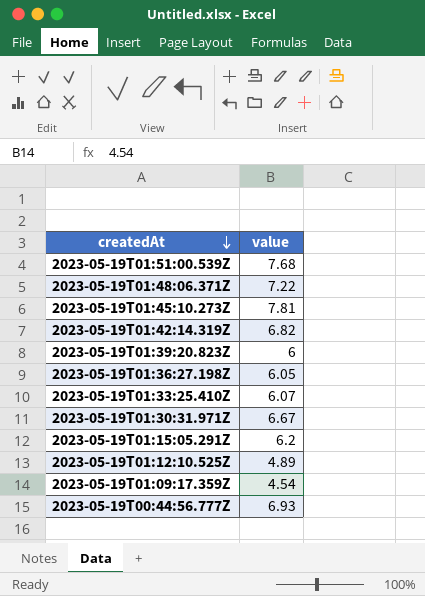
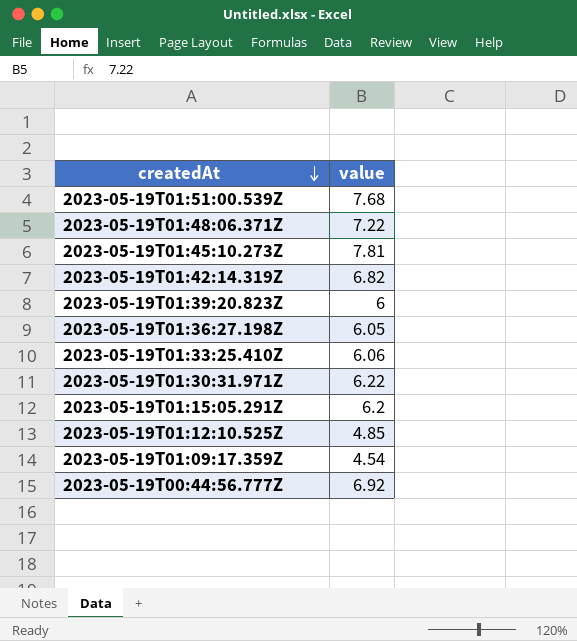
2023-05-19T01:33:25.410Z | value: 6.07 -> 6.06
2023-05-19T01:30:31.971Z | value: 6.67 -> 6.22
2023-05-19T01:12:10.525Z | value: 4.89 -> 4.85
2023-05-19T00:44:56.777Z | value: 6.93 -> 6.92

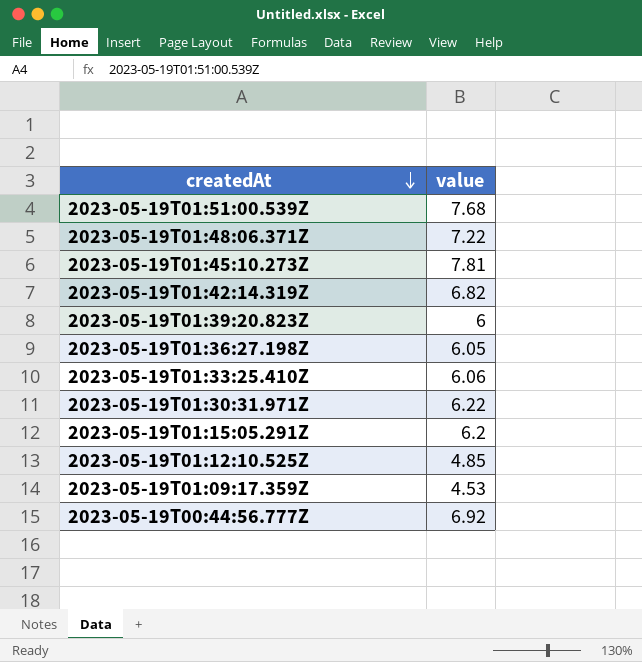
2023-05-19T01:09:17.359Z | value: 4.54 -> 4.53

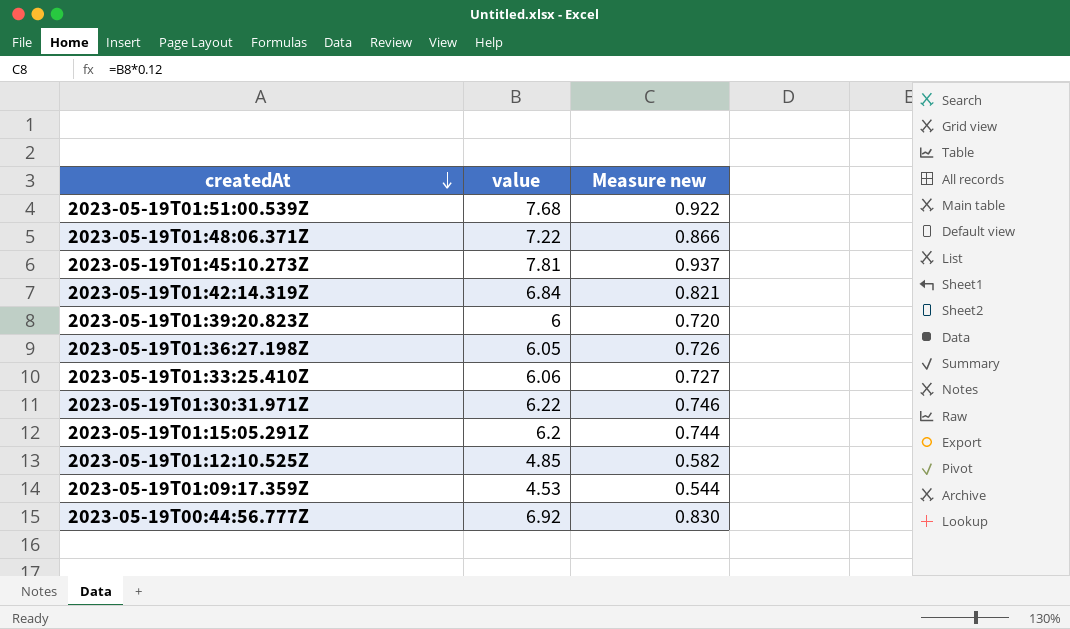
column Measure new | formula: none -> [value] * 0.12
2023-05-19T01:42:14.319Z | value: 6.82 -> 6.84

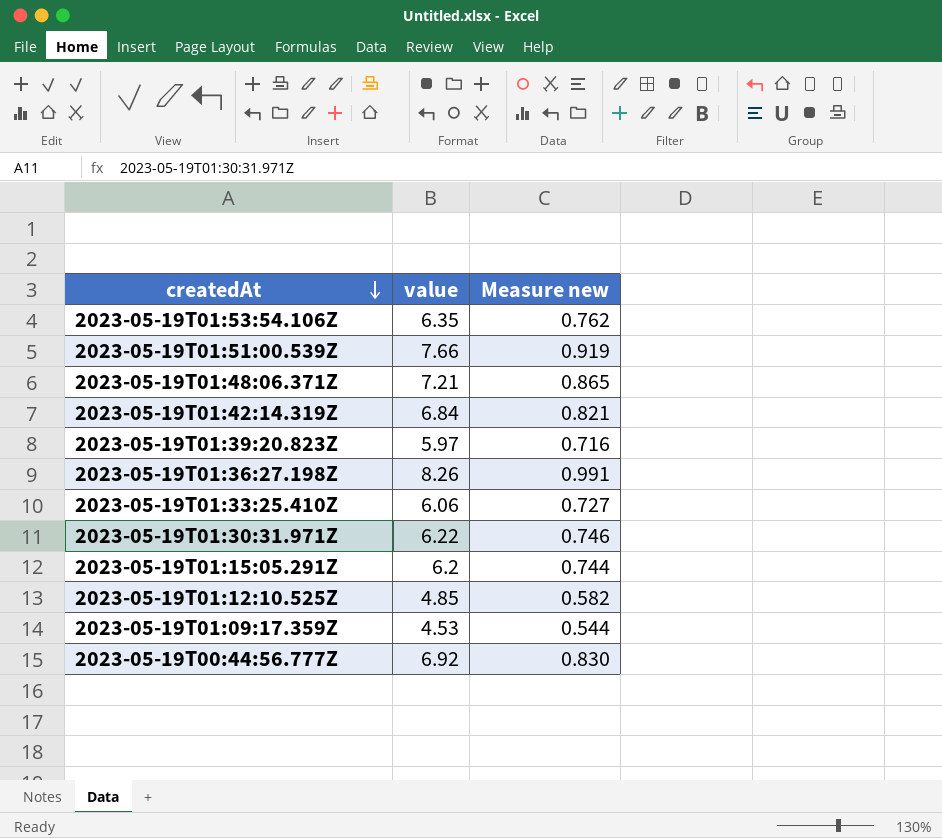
row 2023-05-19T01:45:10.273Z: 7.81 | 0.937 -> none
row 2023-05-19T01:53:54.106Z: none -> 6.35 | 0.762
2023-05-19T01:51:00.539Z | value: 7.68 -> 7.66
2023-05-19T01:51:00.539Z | Measure new: 0.922 -> 0.919
2023-05-19T01:48:06.371Z | value: 7.22 -> 7.21
2023-05-19T01:48:06.371Z | Measure new: 0.866 -> 0.865
2023-05-19T01:39:20.823Z | value: 6 -> 5.97
2023-05-19T01:39:20.823Z | Measure new: 0.720 -> 0.716
2023-05-19T01:36:27.198Z | value: 6.05 -> 8.26
2023-05-19T01:36:27.198Z | Measure new: 0.726 -> 0.991

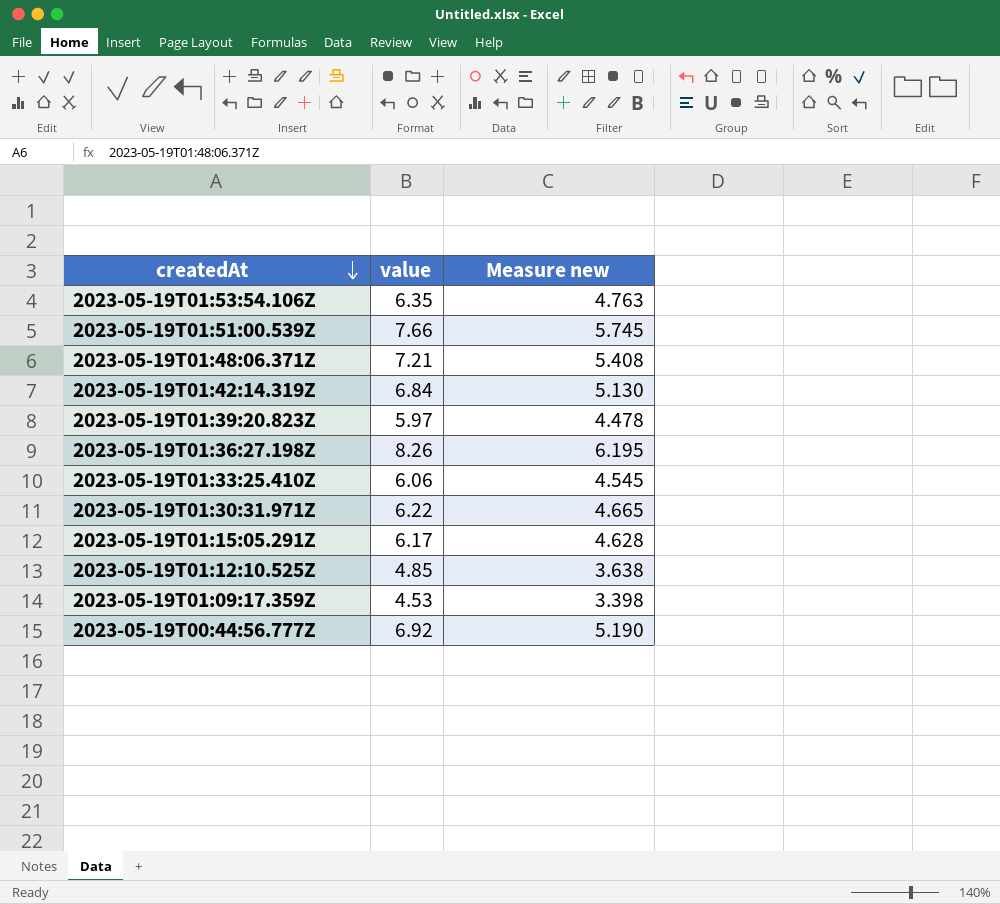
column Measure new | formula: [value] * 0.12 -> [value] * 0.75
2023-05-19T01:15:05.291Z | value: 6.2 -> 6.17

